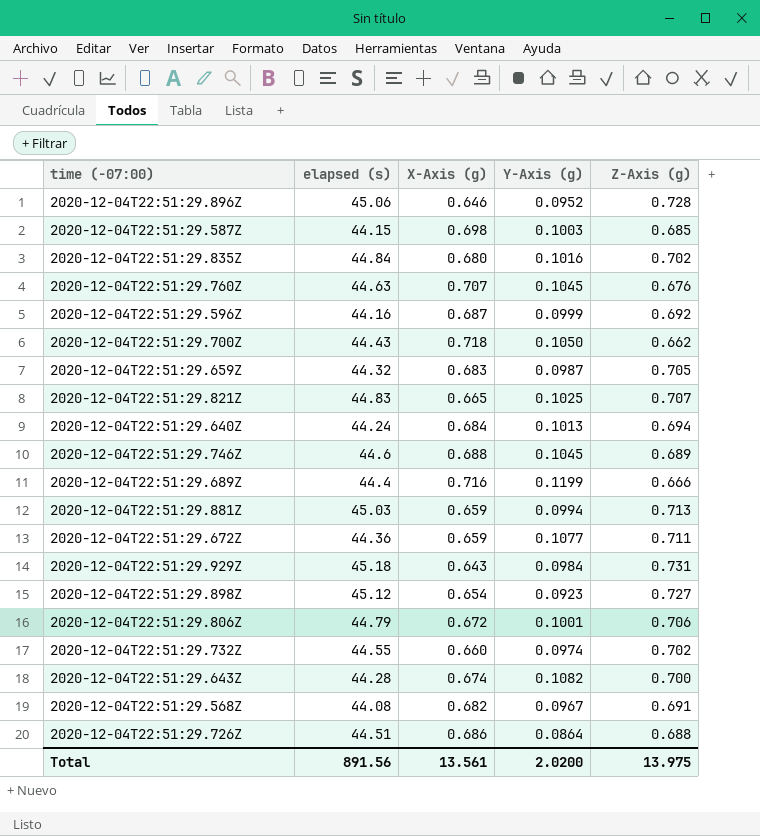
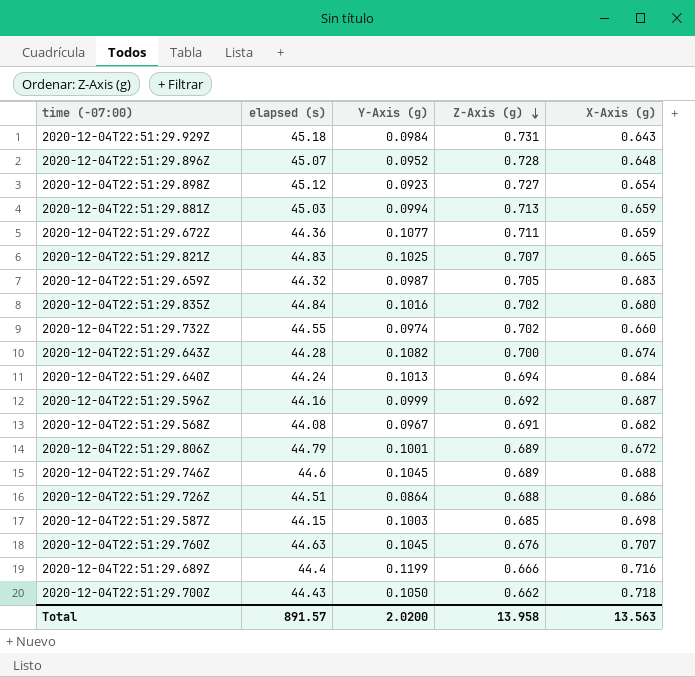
row order: none -> Z-Axis (g) descending
column X-Axis (g) | position: 3 -> 5
2020-12-04T22:51:29.896Z | elapsed (s): 45.06 -> 45.07
2020-12-04T22:51:29.896Z | X-Axis (g): 0.646 -> 0.648
2020-12-04T22:51:29.806Z | Z-Axis (g): 0.706 -> 0.689
Total | elapsed (s): 891.56 -> 891.57
Total | Z-Axis (g): 13.975 -> 13.958
Total | X-Axis (g): 13.561 -> 13.563

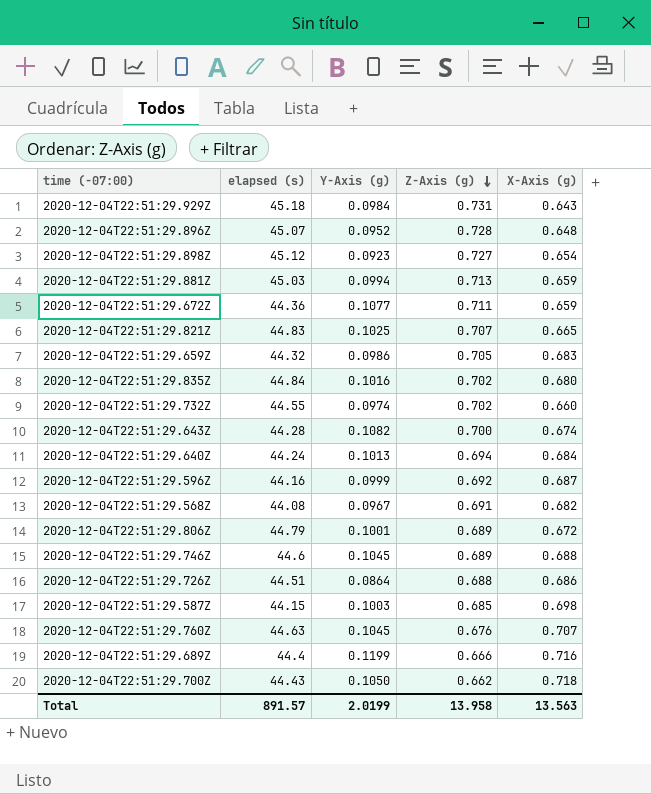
2020-12-04T22:51:29.659Z | Y-Axis (g): 0.0987 -> 0.0986
Total | Y-Axis (g): 2.0200 -> 2.0199

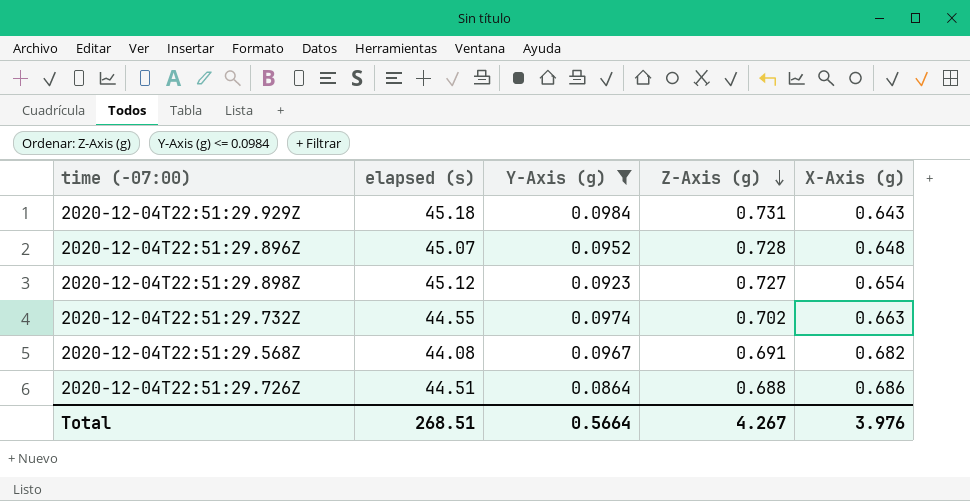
filter: none -> Y-Axis (g) <= 0.0984
2020-12-04T22:51:29.732Z | X-Axis (g): 0.660 -> 0.663
Total | elapsed (s): 891.57 -> 268.51
Total | Y-Axis (g): 2.0199 -> 0.5664
Total | Z-Axis (g): 13.958 -> 4.267
Total | X-Axis (g): 13.563 -> 3.976

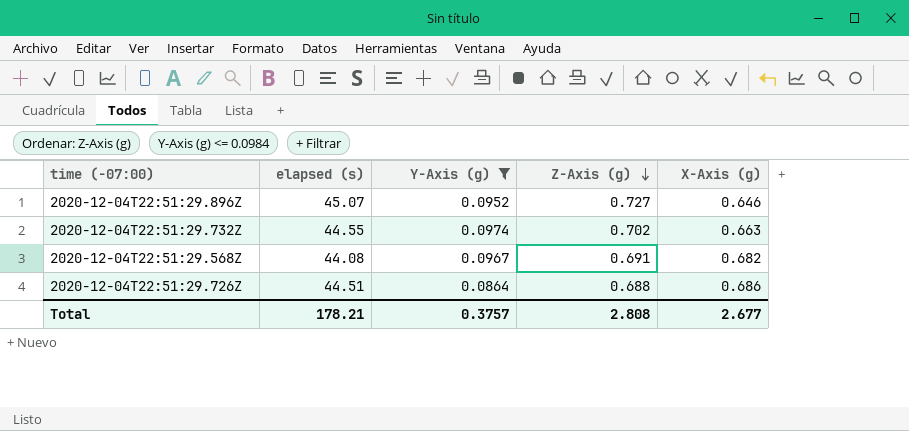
row 2020-12-04T22:51:29.929Z: 45.18 | 0.0984 | 0.731 | 0.643 -> none
row 2020-12-04T22:51:29.898Z: 45.12 | 0.0923 | 0.727 | 0.654 -> none
2020-12-04T22:51:29.896Z | Z-Axis (g): 0.728 -> 0.727
2020-12-04T22:51:29.896Z | X-Axis (g): 0.648 -> 0.646
Total | elapsed (s): 268.51 -> 178.21
Total | Y-Axis (g): 0.5664 -> 0.3757
Total | Z-Axis (g): 4.267 -> 2.808
Total | X-Axis (g): 3.976 -> 2.677

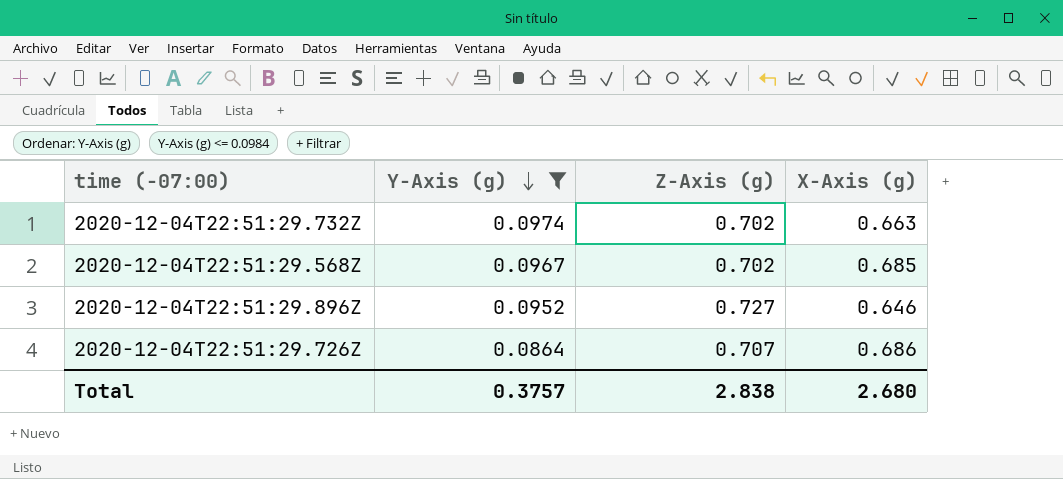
row order: Z-Axis (g) descending -> Y-Axis (g) descending
column elapsed (s) | position: 2 -> none
2020-12-04T22:51:29.568Z | Z-Axis (g): 0.691 -> 0.702
2020-12-04T22:51:29.568Z | X-Axis (g): 0.682 -> 0.685
2020-12-04T22:51:29.726Z | Z-Axis (g): 0.688 -> 0.707
Total | Z-Axis (g): 2.808 -> 2.838
Total | X-Axis (g): 2.677 -> 2.680

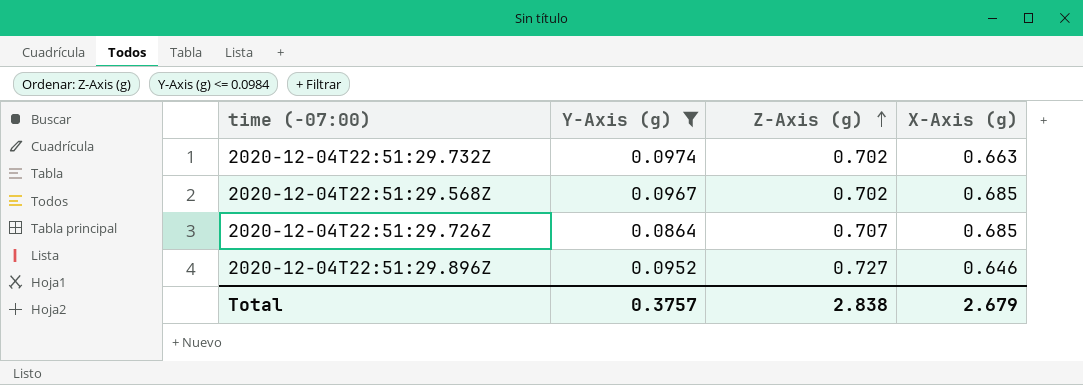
row order: Y-Axis (g) descending -> Z-Axis (g) ascending
2020-12-04T22:51:29.726Z | X-Axis (g): 0.686 -> 0.685
Total | X-Axis (g): 2.680 -> 2.679

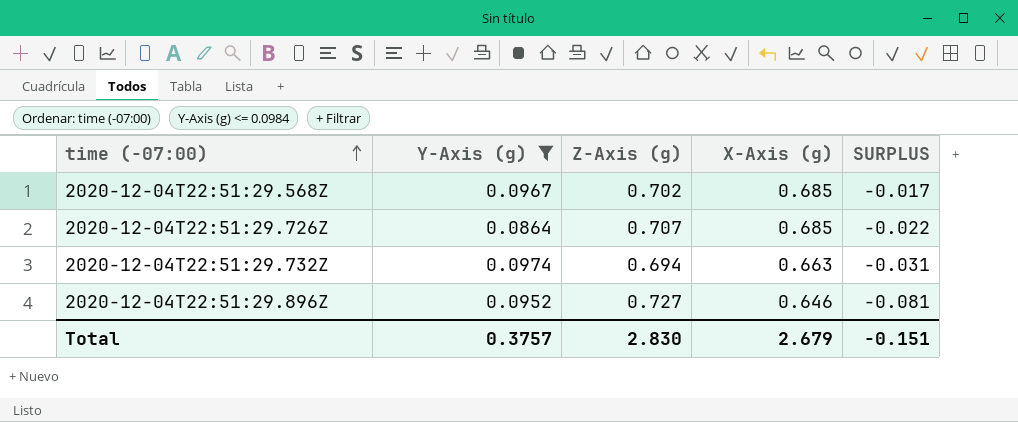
row order: Z-Axis (g) ascending -> time (-07:00) ascending
column SURPLUS | formula: none -> [X-Axis (g)] - [Z-Axis (g)]
2020-12-04T22:51:29.732Z | Z-Axis (g): 0.702 -> 0.694
Total | Z-Axis (g): 2.838 -> 2.830

